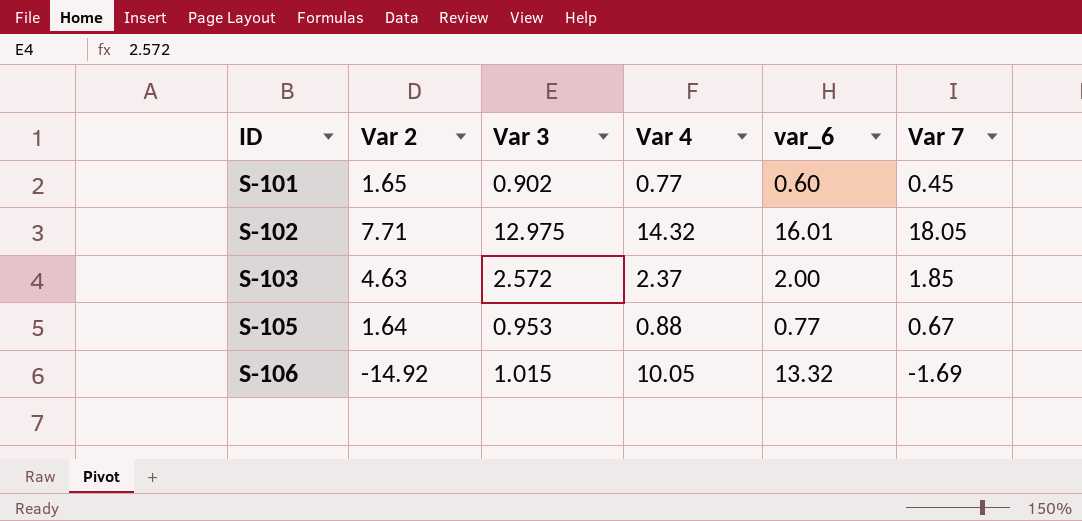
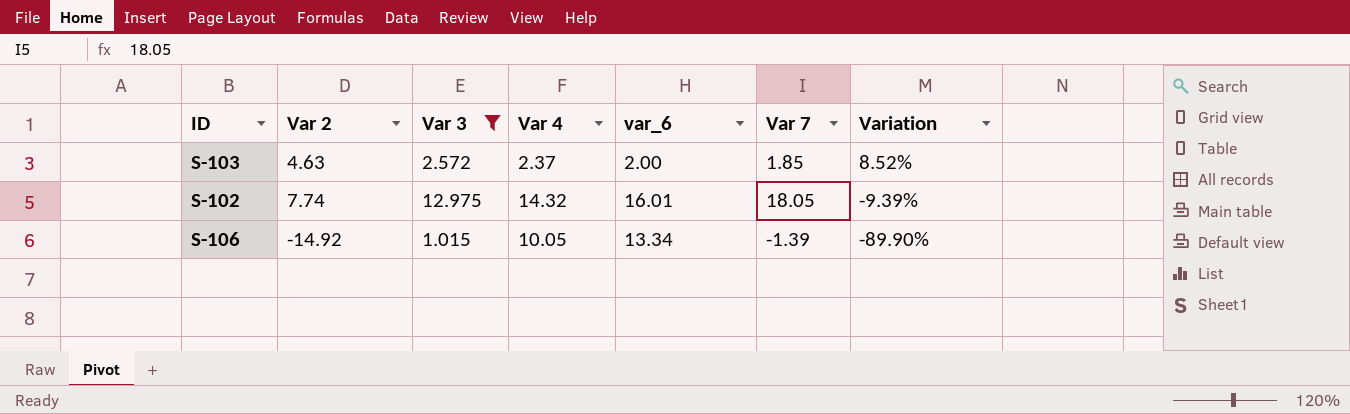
filter: none -> Var 3 >= 1.015
row order: ID ascending -> Variation descending
column Variation | formula: none -> ([Var 3] - [Var 4]) / [Var 4]
S-102 | Var 2: 7.71 -> 7.74
S-106 | var_6: 13.32 -> 13.34
S-106 | Var 7: -1.69 -> -1.39

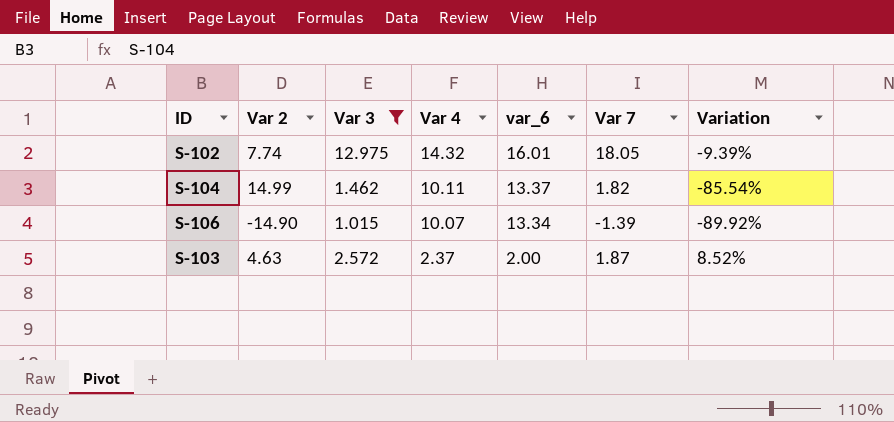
row order: Variation descending -> Var 4 descending
row S-104: none -> 14.99 | 1.462 | 10.11 | 13.37 | 1.82 | -85.54%
S-106 | Var 2: -14.92 -> -14.90
S-106 | Var 4: 10.05 -> 10.07
S-106 | Variation: -89.90% -> -89.92%
S-103 | Var 7: 1.85 -> 1.87

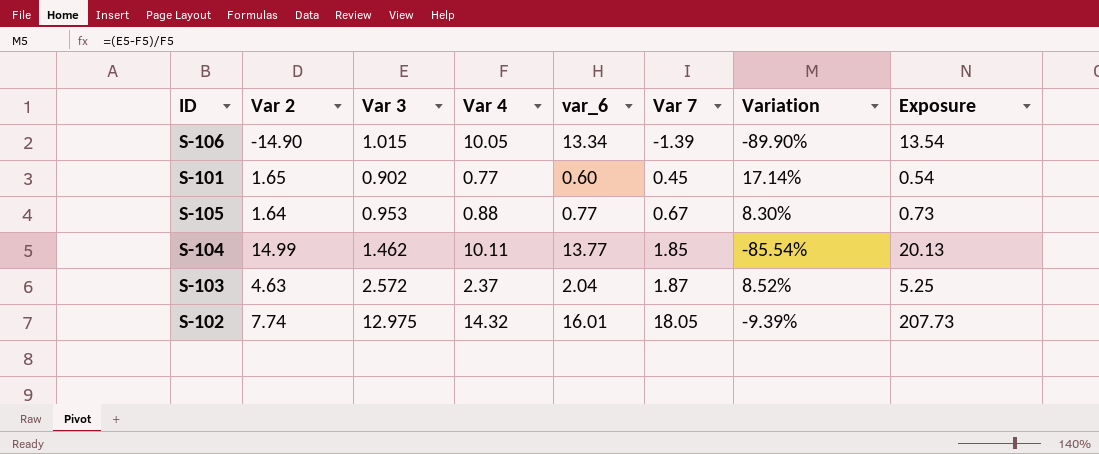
filter: Var 3 >= 1.015 -> none
row order: Var 4 descending -> Var 7 ascending
column Exposure | formula: none -> [Var 3] * [var_6]
S-106 | Var 4: 10.07 -> 10.05
S-106 | Variation: -89.92% -> -89.90%
S-104 | var_6: 13.37 -> 13.77
S-104 | Var 7: 1.82 -> 1.85
S-103 | var_6: 2.00 -> 2.04

